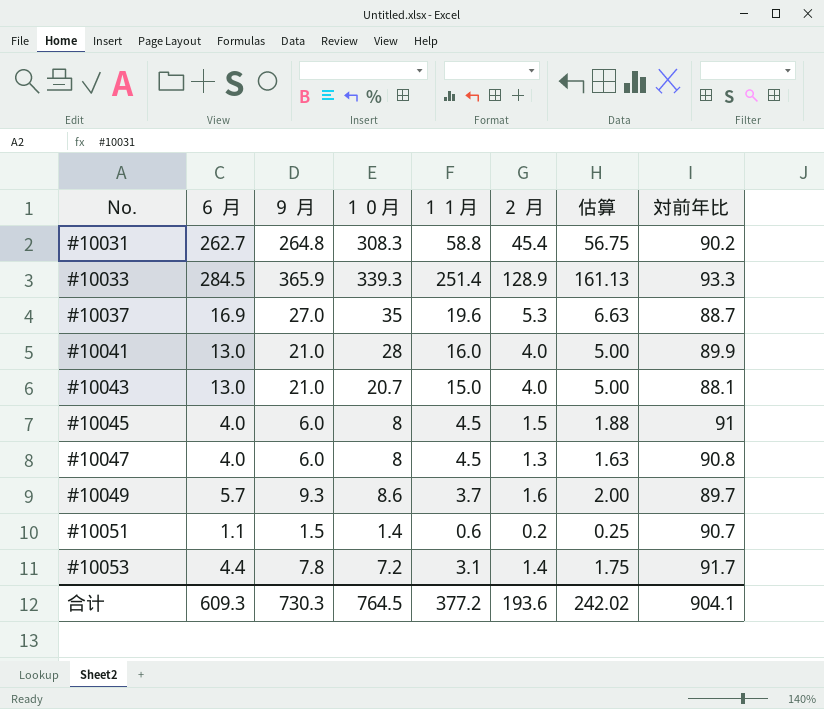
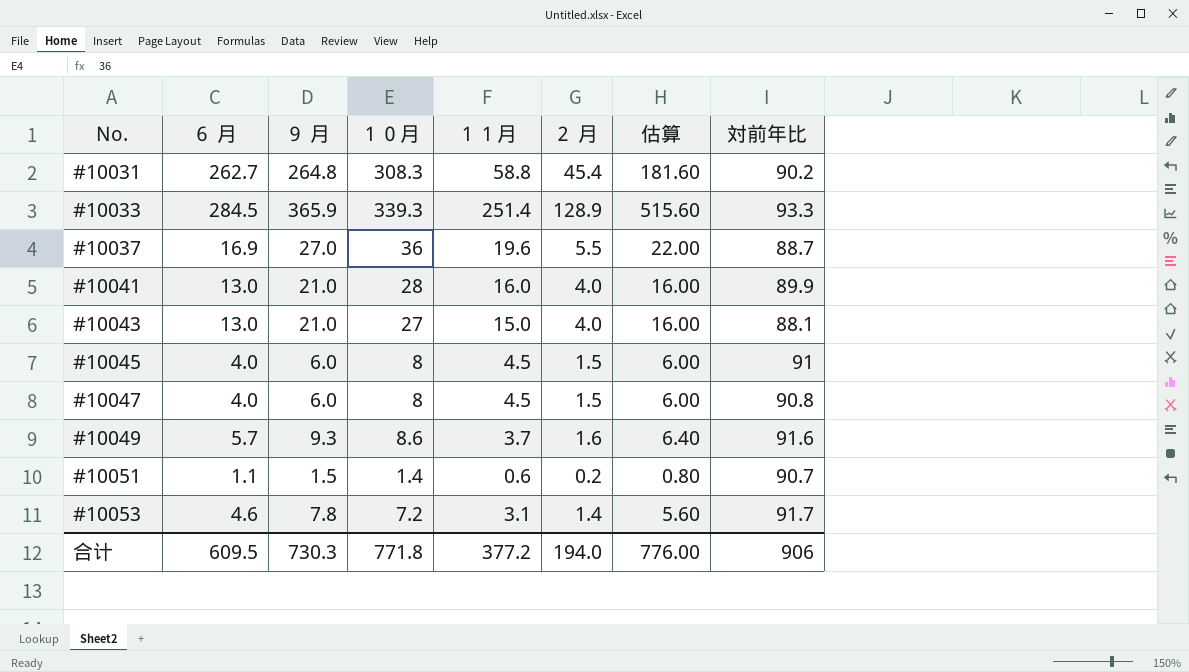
column 估算 | formula: [２ 月] * 1.25 -> [２ 月] * 4
#10037 | １０月: 35 -> 36
#10037 | ２ 月: 5.3 -> 5.5
#10043 | １０月: 20.7 -> 27
#10047 | ２ 月: 1.3 -> 1.5
#10049 | 対前年比: 89.7 -> 91.6
#10053 | ６ 月: 4.4 -> 4.6
合计 | ６ 月: 609.3 -> 609.5
合计 | １０月: 764.5 -> 771.8
合计 | ２ 月: 193.6 -> 194.0
合计 | 估算: 242.02 -> 776.00
合计 | 対前年比: 904.1 -> 906

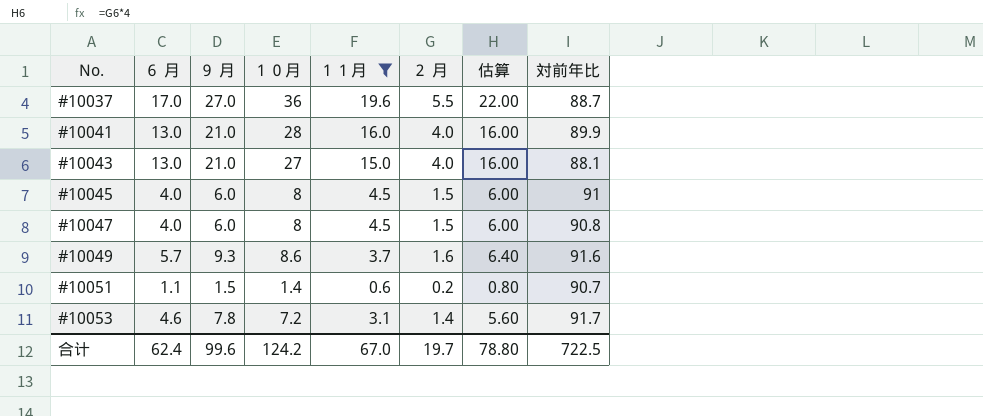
filter: none -> １１月 <= 19.6
#10037 | ６ 月: 16.9 -> 17.0
合计 | ６ 月: 609.5 -> 62.4
合计 | ９ 月: 730.3 -> 99.6
合计 | １０月: 771.8 -> 124.2
合计 | １１月: 377.2 -> 67.0
合计 | ２ 月: 194.0 -> 19.7
合计 | 估算: 776.00 -> 78.80
合计 | 対前年比: 906 -> 722.5

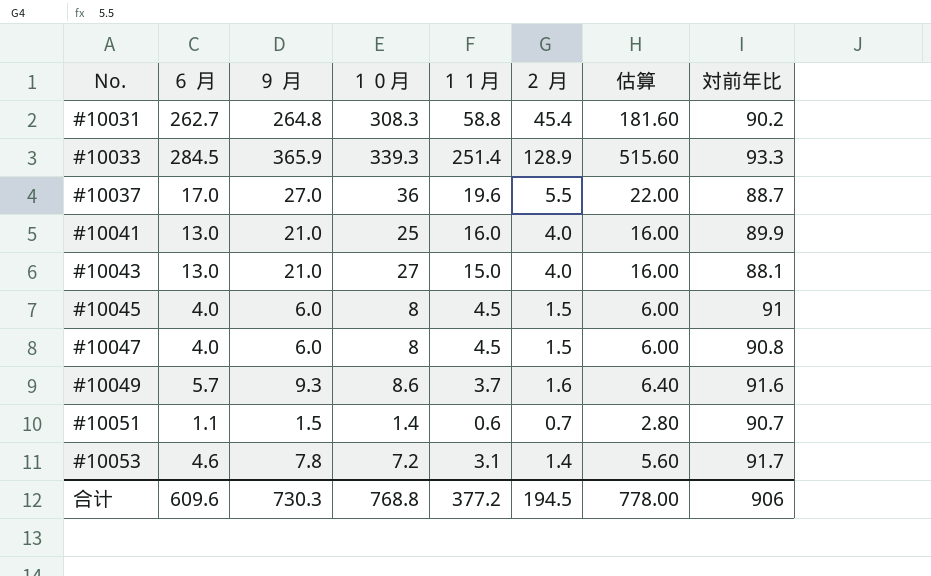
filter: １１月 <= 19.6 -> none
#10041 | １０月: 28 -> 25
#10051 | ２ 月: 0.2 -> 0.7
#10051 | 估算: 0.80 -> 2.80
合计 | ６ 月: 62.4 -> 609.6
合计 | ９ 月: 99.6 -> 730.3
合计 | １０月: 124.2 -> 768.8
合计 | １１月: 67.0 -> 377.2
合计 | ２ 月: 19.7 -> 194.5
合计 | 估算: 78.80 -> 778.00
合计 | 対前年比: 722.5 -> 906

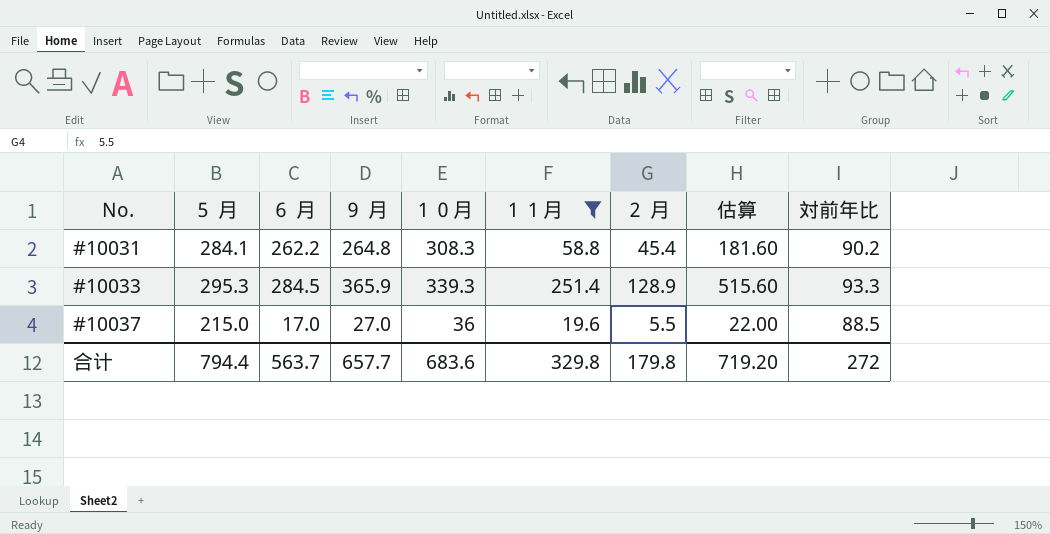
filter: none -> １１月 >= 19.6
column ５ 月 | position: none -> 2
#10031 | ６ 月: 262.7 -> 262.2
#10037 | 対前年比: 88.7 -> 88.5
合计 | ６ 月: 609.6 -> 563.7
合计 | ９ 月: 730.3 -> 657.7
合计 | １０月: 768.8 -> 683.6
合计 | １１月: 377.2 -> 329.8
合计 | ２ 月: 194.5 -> 179.8
合计 | 估算: 778.00 -> 719.20
合计 | 対前年比: 906 -> 272

